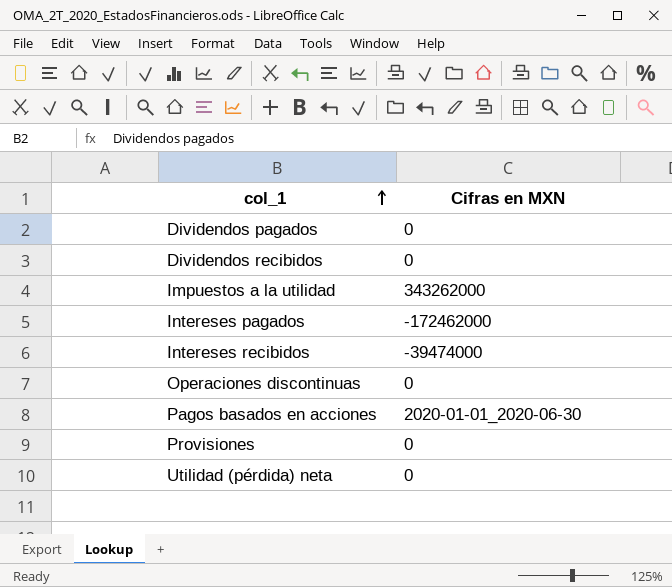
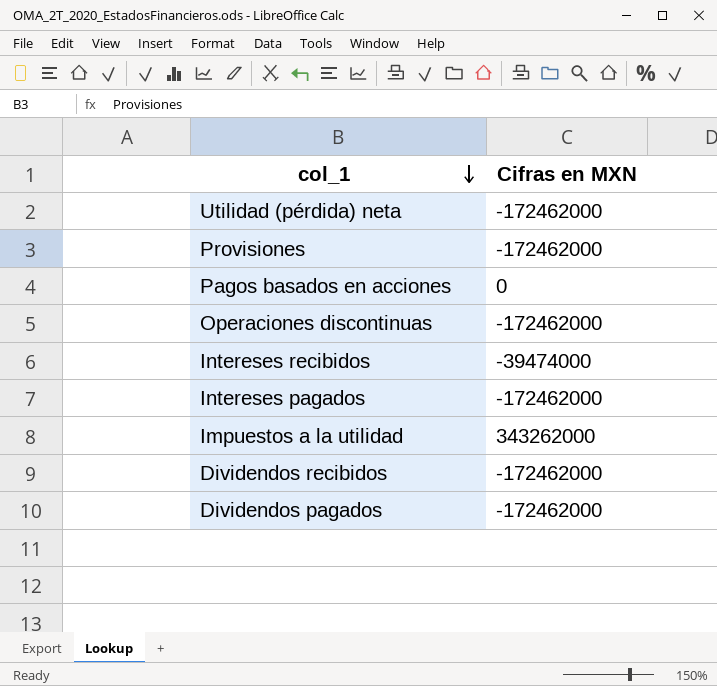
row order: col_1 ascending -> col_1 descending
Utilidad (pérdida) neta | Cifras en MXN: 0 -> -172462000
Provisiones | Cifras en MXN: 0 -> -172462000
Pagos basados en acciones | Cifras en MXN: 2020-01-01_2020-06-30 -> 0
Operaciones discontinuas | Cifras en MXN: 0 -> -172462000
Dividendos recibidos | Cifras en MXN: 0 -> -172462000
Dividendos pagados | Cifras en MXN: 0 -> -172462000

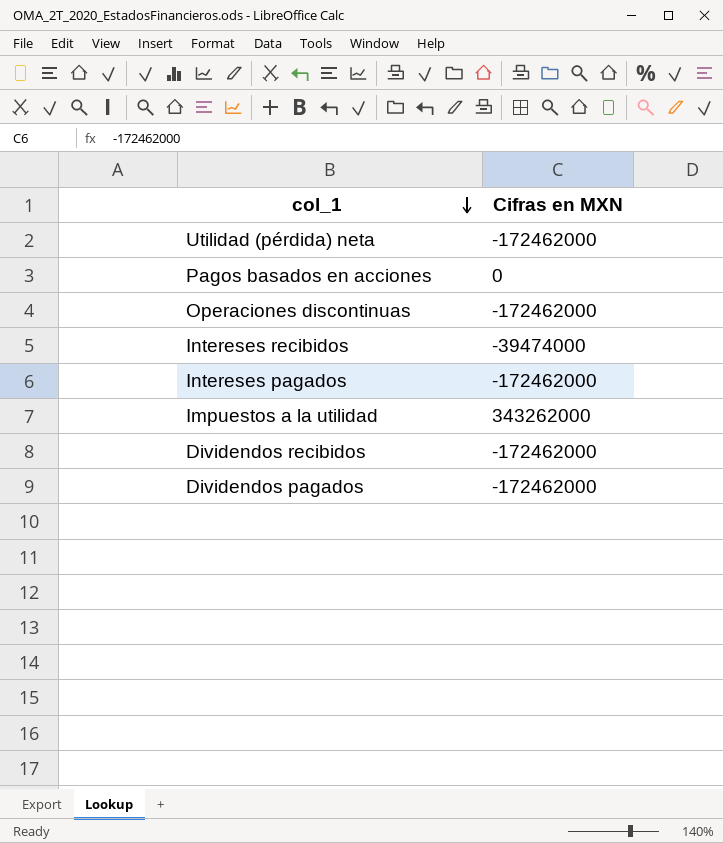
row Provisiones: -172462000 -> none

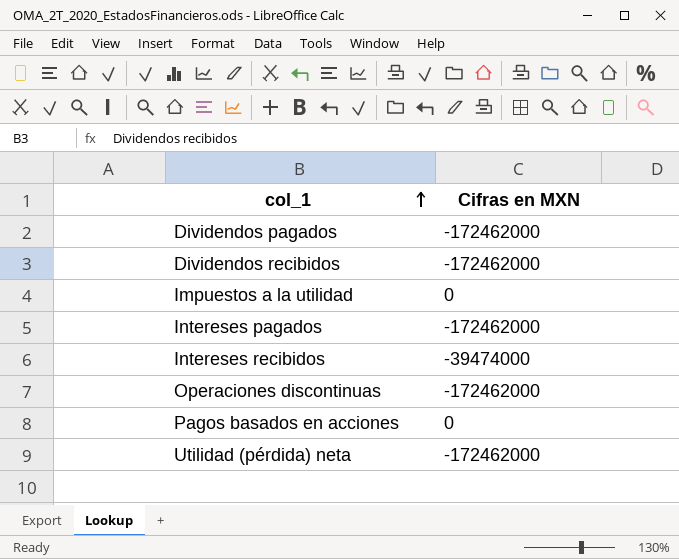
row order: col_1 descending -> col_1 ascending
Impuestos a la utilidad | Cifras en MXN: 343262000 -> 0

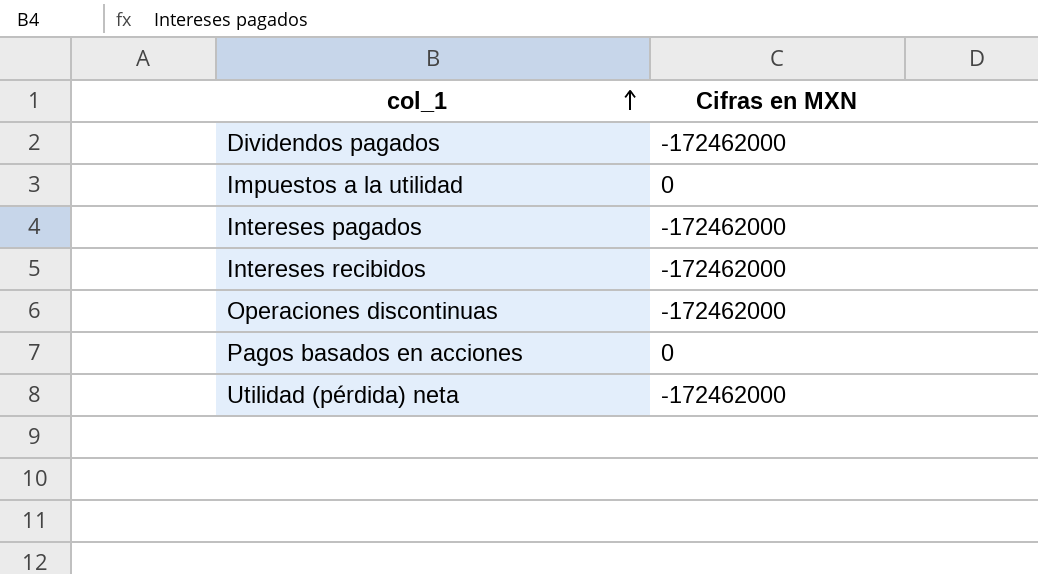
row Dividendos recibidos: -172462000 -> none
Intereses recibidos | Cifras en MXN: -39474000 -> -172462000

